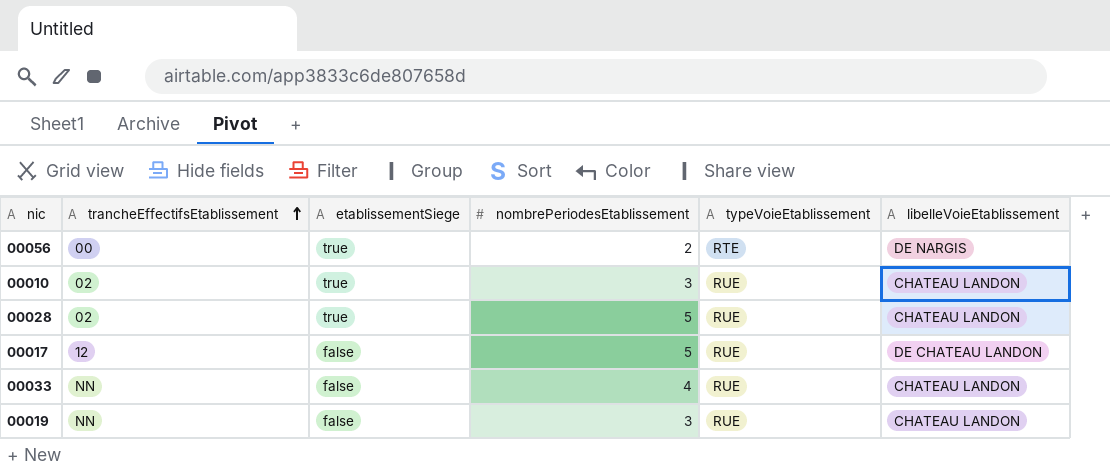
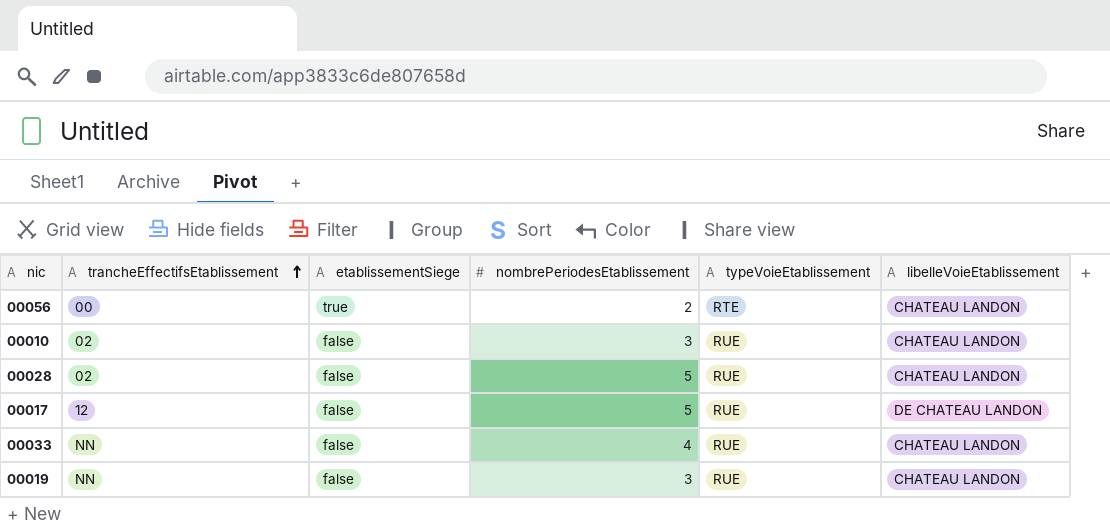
00056 | libelleVoieEtablissement: DE NARGIS -> CHATEAU LANDON
00010 | etablissementSiege: true -> false
00028 | etablissementSiege: true -> false

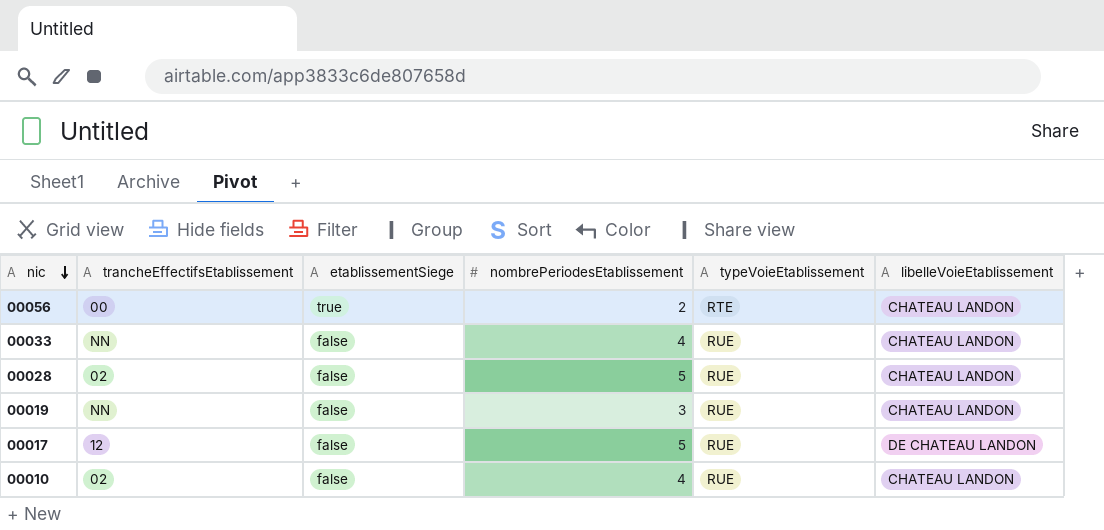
row order: trancheEffectifsEtablissement ascending -> nic descending
00010 | nombrePeriodesEtablissement: 3 -> 4

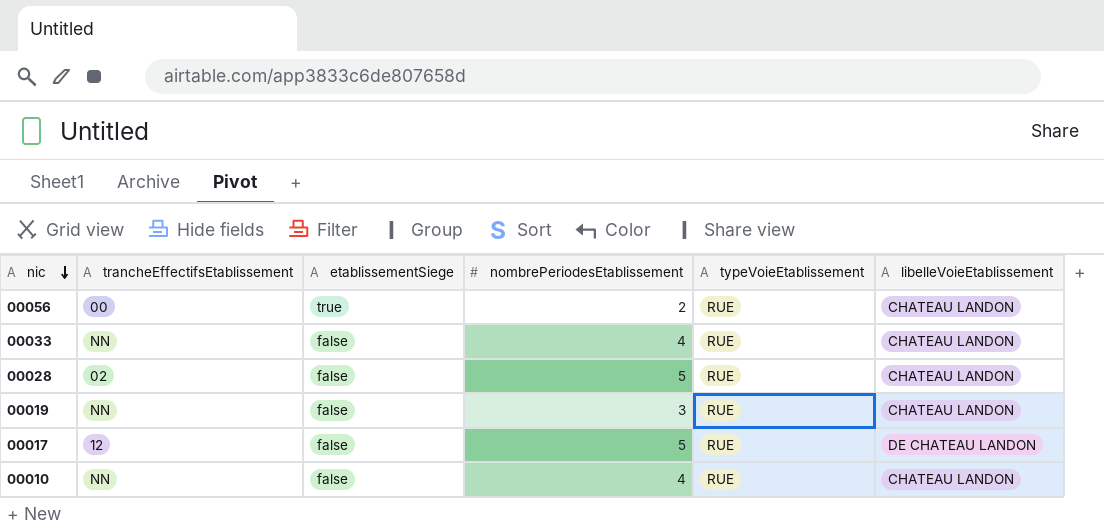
00056 | typeVoieEtablissement: RTE -> RUE
00010 | trancheEffectifsEtablissement: 02 -> NN

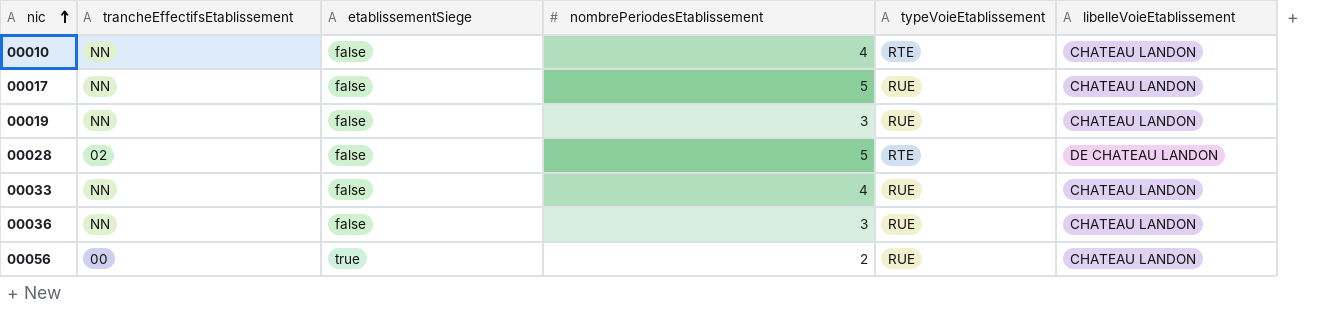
row order: nic descending -> nic ascending
00010 | typeVoieEtablissement: RUE -> RTE
00017 | trancheEffectifsEtablissement: 12 -> NN
00017 | libelleVoieEtablissement: DE CHATEAU LANDON -> CHATEAU LANDON
00028 | typeVoieEtablissement: RUE -> RTE
00028 | libelleVoieEtablissement: CHATEAU LANDON -> DE CHATEAU LANDON
row 00036: none -> NN | false | 3 | RUE | CHATEAU LANDON

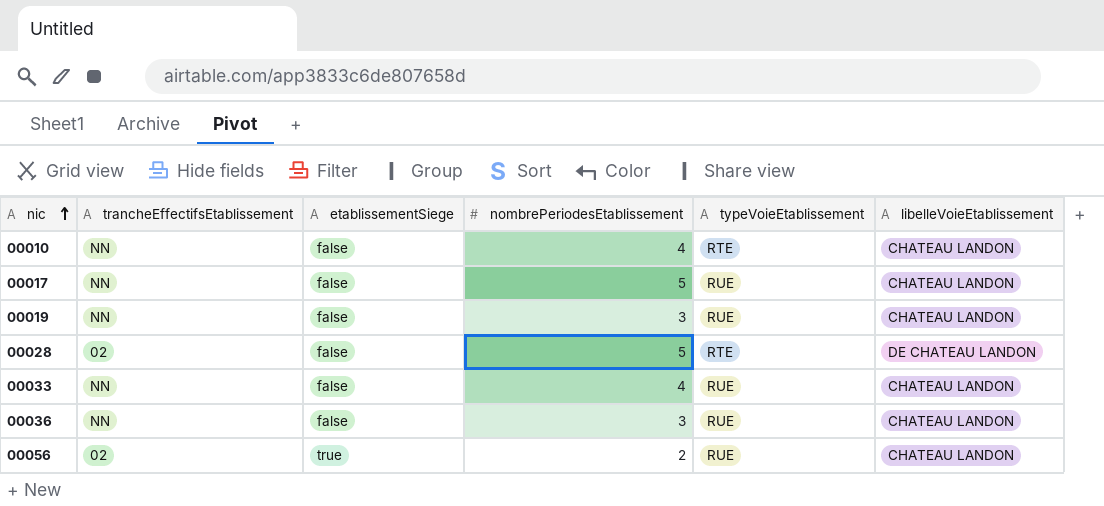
00056 | trancheEffectifsEtablissement: 00 -> 02

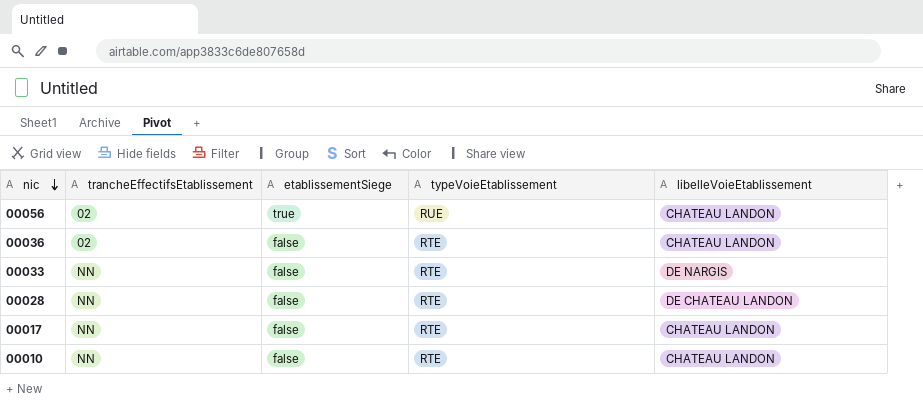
row order: nic ascending -> nic descending
column nombrePeriodesEtablissement | position: 4 -> none
row 00019: NN | false | 3 | RUE | CHATEAU LANDON -> none
00036 | trancheEffectifsEtablissement: NN -> 02
00036 | typeVoieEtablissement: RUE -> RTE
00033 | typeVoieEtablissement: RUE -> RTE
00033 | libelleVoieEtablissement: CHATEAU LANDON -> DE NARGIS
00028 | trancheEffectifsEtablissement: 02 -> NN
00017 | typeVoieEtablissement: RUE -> RTE

